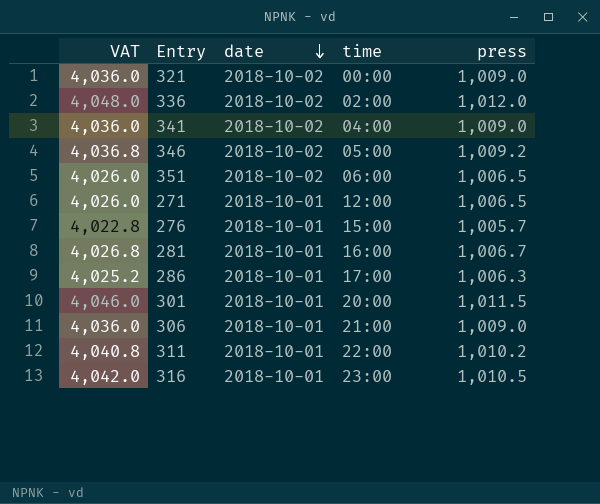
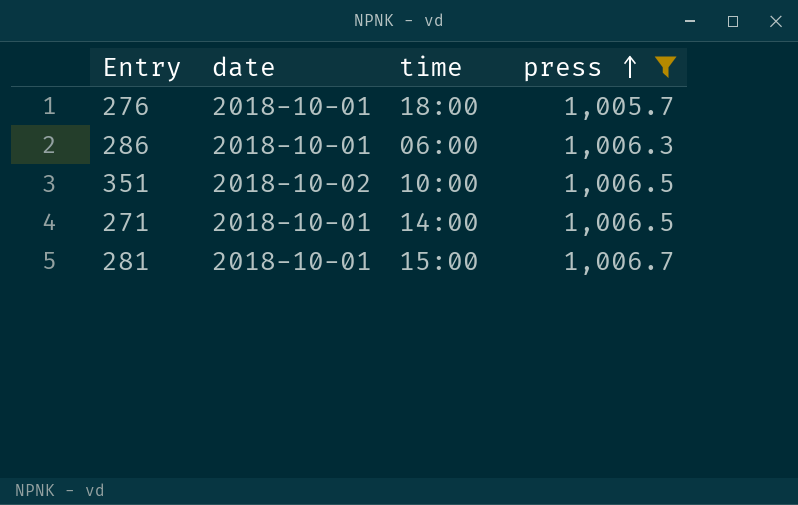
filter: none -> press <= 1,006.7
row order: date descending -> press ascending
column VAT | formula: [press] * 4 -> none
276 | time: 15:00 -> 18:00
286 | time: 17:00 -> 06:00
351 | time: 06:00 -> 10:00
271 | time: 12:00 -> 14:00
281 | time: 16:00 -> 15:00

